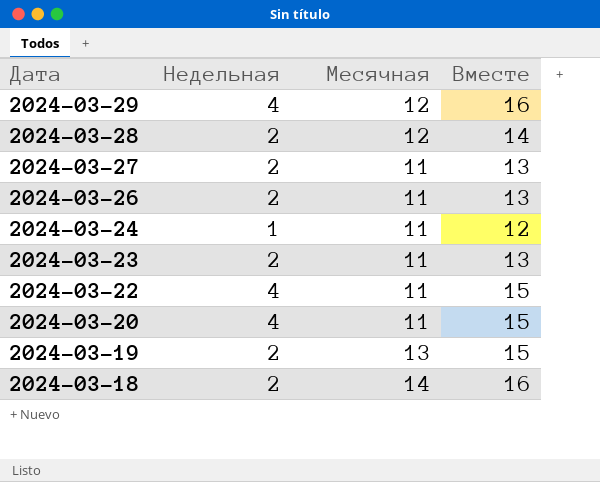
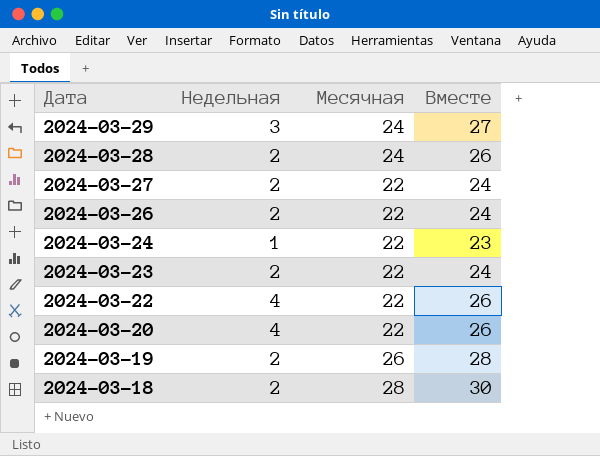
2024-03-29 | Недельная: 4 -> 3
2024-03-29 | Месячная: 12 -> 24
2024-03-29 | Вместе: 16 -> 27
2024-03-28 | Месячная: 12 -> 24
2024-03-28 | Вместе: 14 -> 26
2024-03-27 | Месячная: 11 -> 22
2024-03-27 | Вместе: 13 -> 24
2024-03-26 | Месячная: 11 -> 22
2024-03-26 | Вместе: 13 -> 24
2024-03-24 | Месячная: 11 -> 22
2024-03-24 | Вместе: 12 -> 23
2024-03-23 | Месячная: 11 -> 22
2024-03-23 | Вместе: 13 -> 24
2024-03-22 | Месячная: 11 -> 22
2024-03-22 | Вместе: 15 -> 26
2024-03-20 | Месячная: 11 -> 22
2024-03-20 | Вместе: 15 -> 26
2024-03-19 | Месячная: 13 -> 26
2024-03-19 | Вместе: 15 -> 28
2024-03-18 | Месячная: 14 -> 28
2024-03-18 | Вместе: 16 -> 30

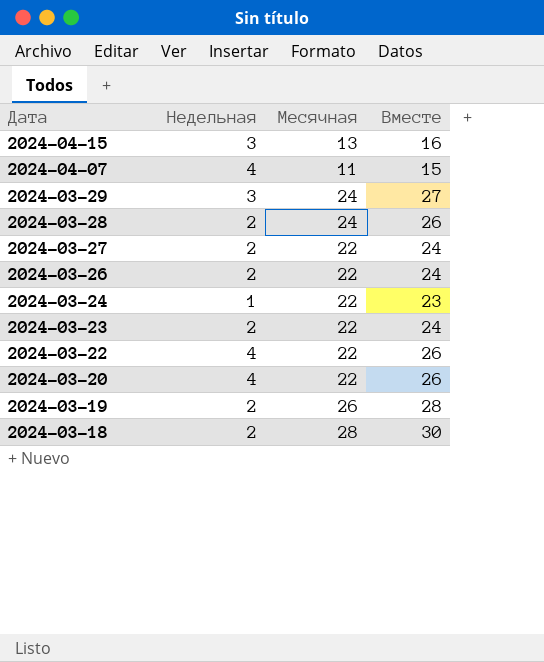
row 2024-04-15: none -> 3 | 13 | 16
row 2024-04-07: none -> 4 | 11 | 15

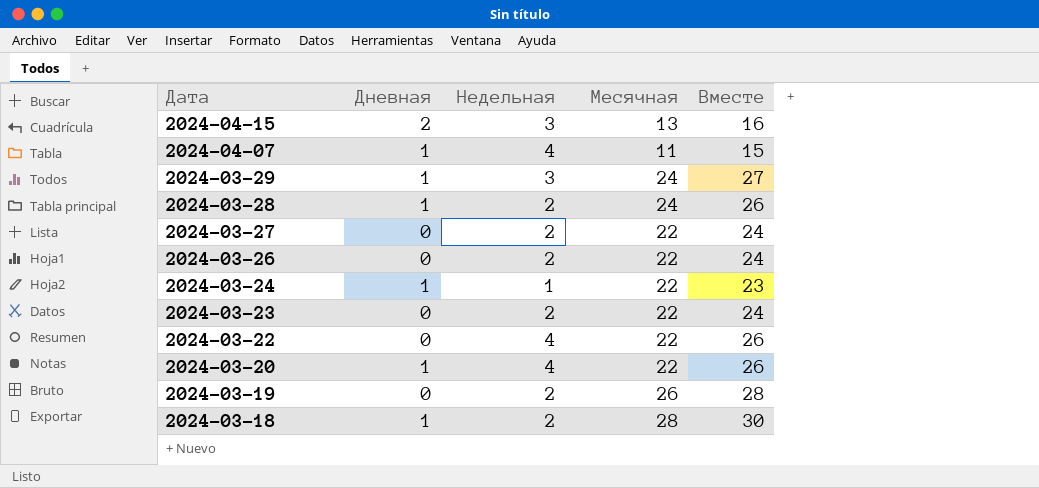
column Дневная | position: none -> 2

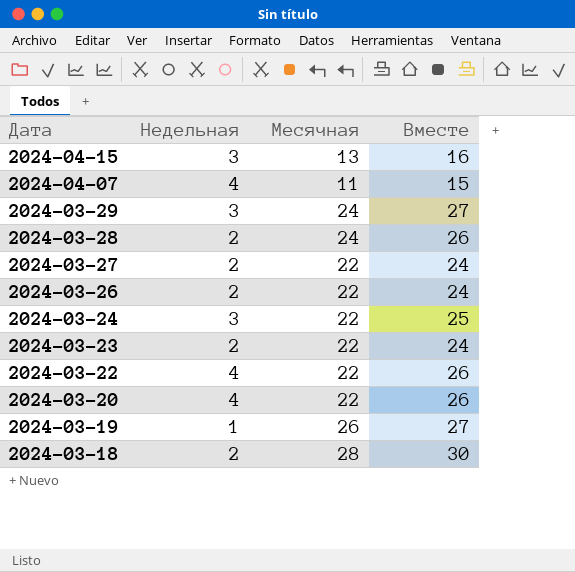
column Дневная | position: 2 -> none
2024-03-24 | Недельная: 1 -> 3
2024-03-24 | Вместе: 23 -> 25
2024-03-19 | Недельная: 2 -> 1
2024-03-19 | Вместе: 28 -> 27

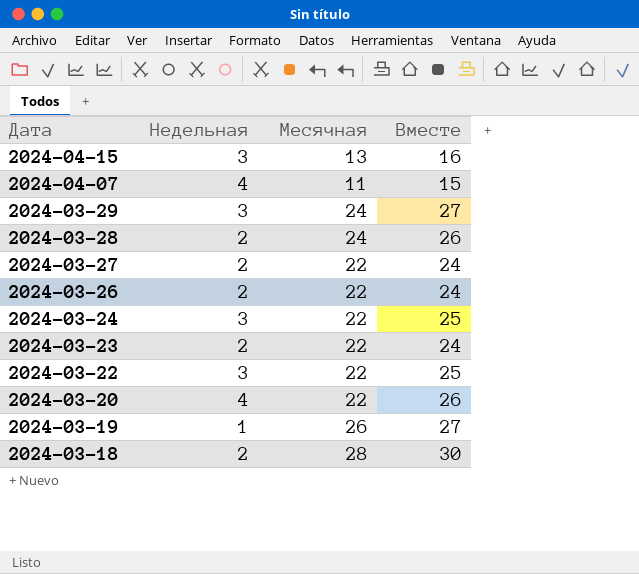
2024-03-22 | Недельная: 4 -> 3
2024-03-22 | Вместе: 26 -> 25

